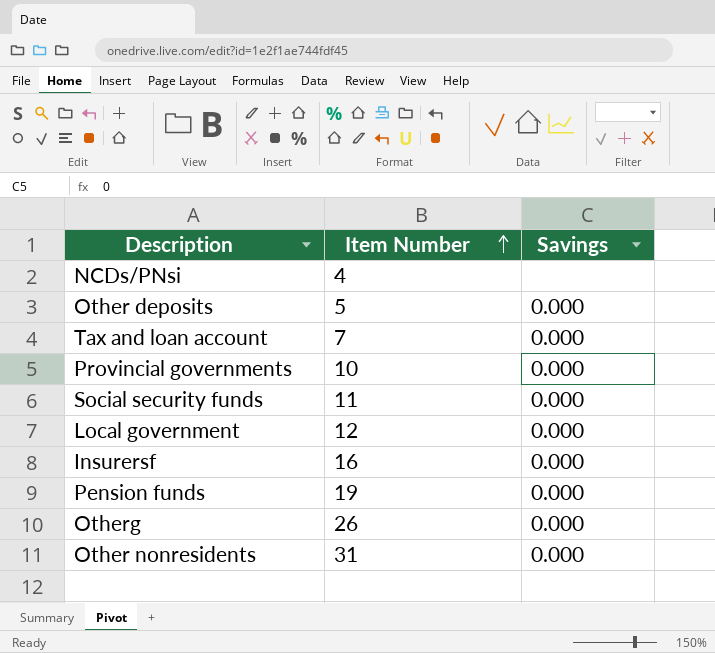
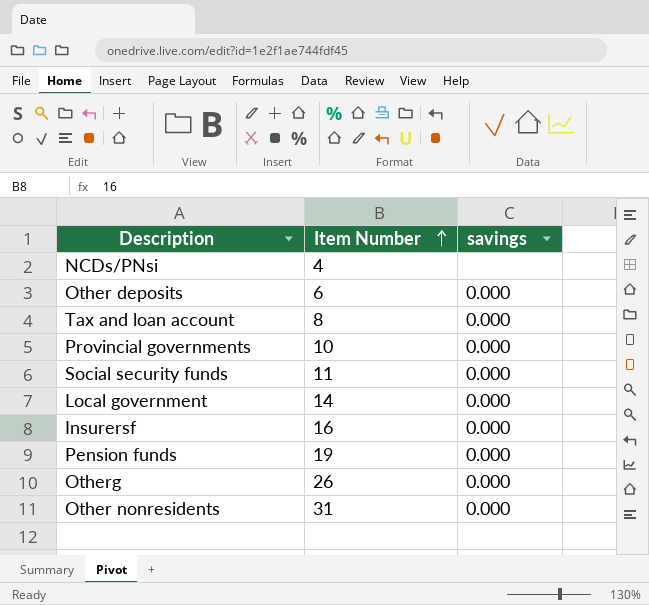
column name: Savings -> savings
Other deposits | Item Number: 5 -> 6
Tax and loan account | Item Number: 7 -> 8
Local government | Item Number: 12 -> 14

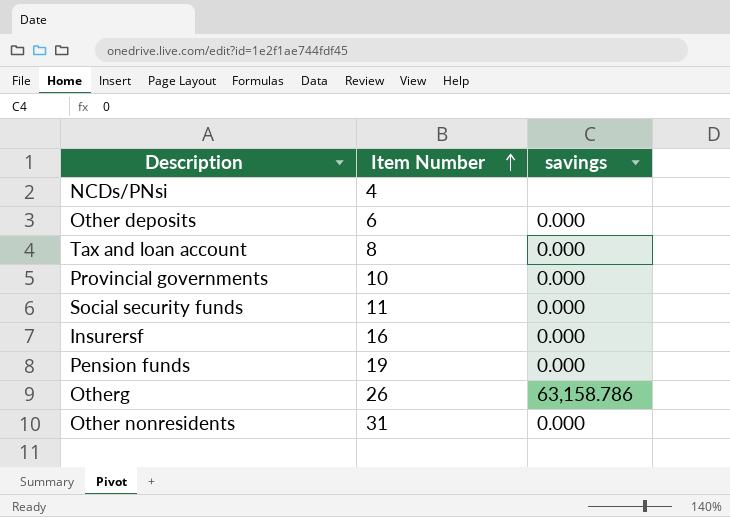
row Local government: 14 | 0.000 -> none
Otherg | savings: 0.000 -> 63,158.786

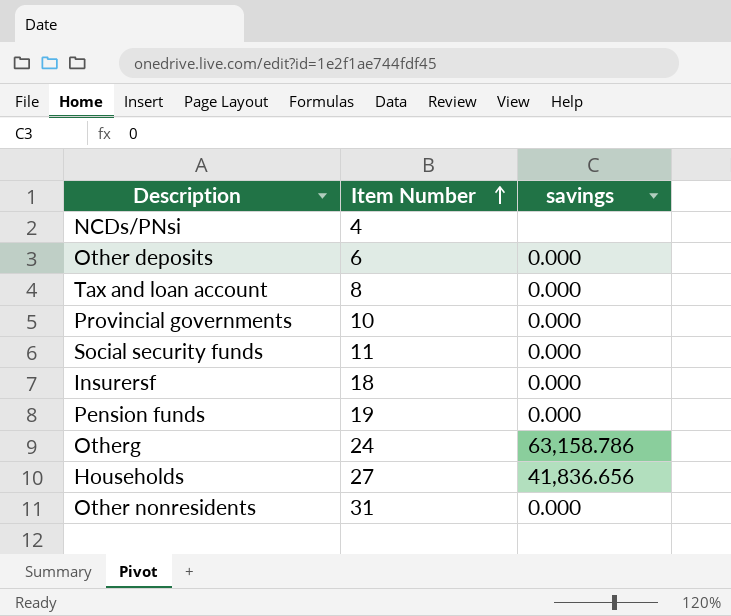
Insurersf | Item Number: 16 -> 18
Otherg | Item Number: 26 -> 24
row Households: none -> 27 | 41,836.656

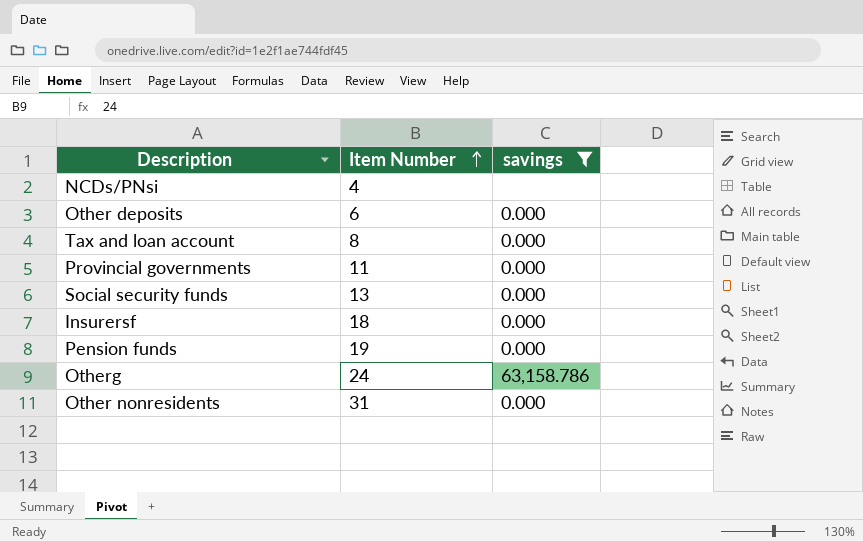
filter: none -> savings != 41,836.656
Provincial governments | Item Number: 10 -> 11
Social security funds | Item Number: 11 -> 13

